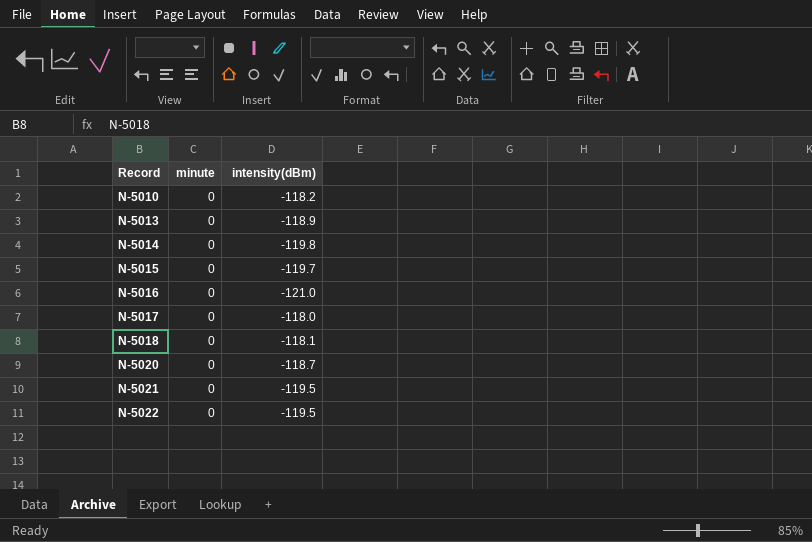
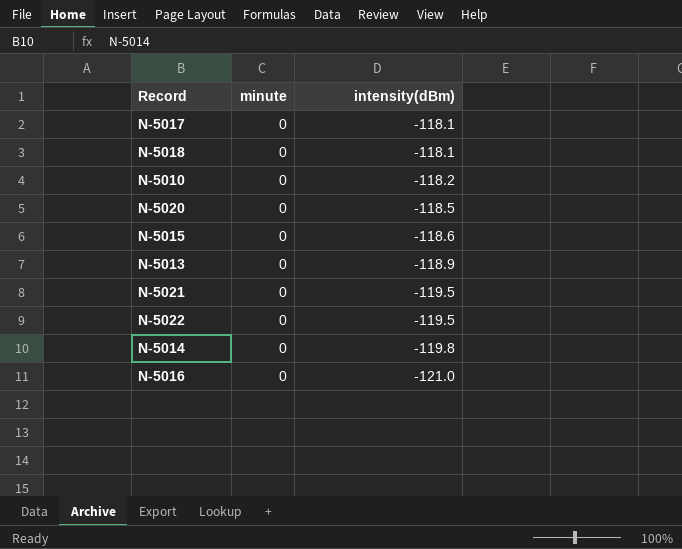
row order: Record ascending -> intensity(dBm) descending
N-5017 | intensity(dBm): -118.0 -> -118.1
N-5020 | intensity(dBm): -118.7 -> -118.5
N-5015 | intensity(dBm): -119.7 -> -118.6

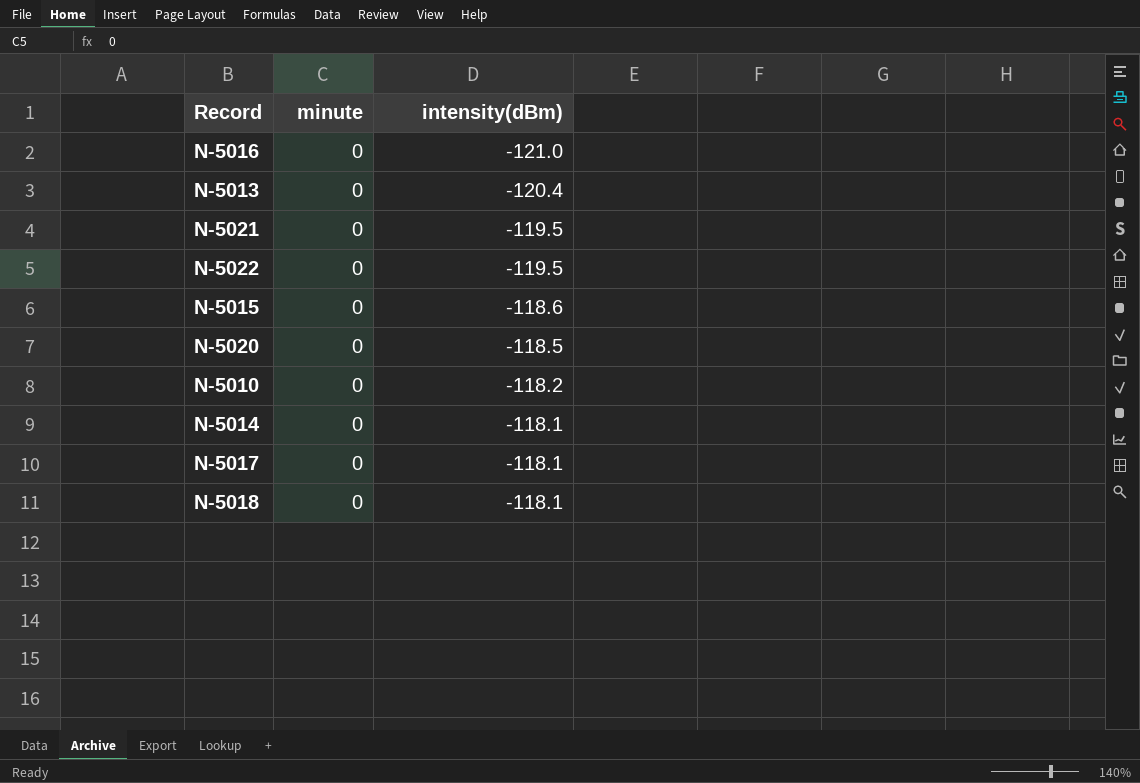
row order: intensity(dBm) descending -> intensity(dBm) ascending
N-5013 | intensity(dBm): -118.9 -> -120.4
N-5014 | intensity(dBm): -119.8 -> -118.1

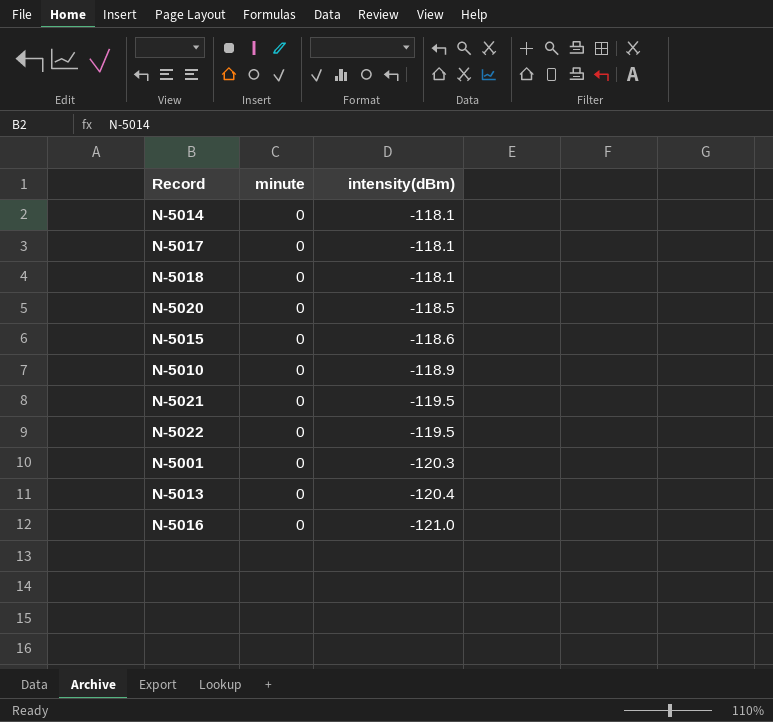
row order: intensity(dBm) ascending -> intensity(dBm) descending
N-5010 | intensity(dBm): -118.2 -> -118.9
row N-5001: none -> 0 | -120.3

